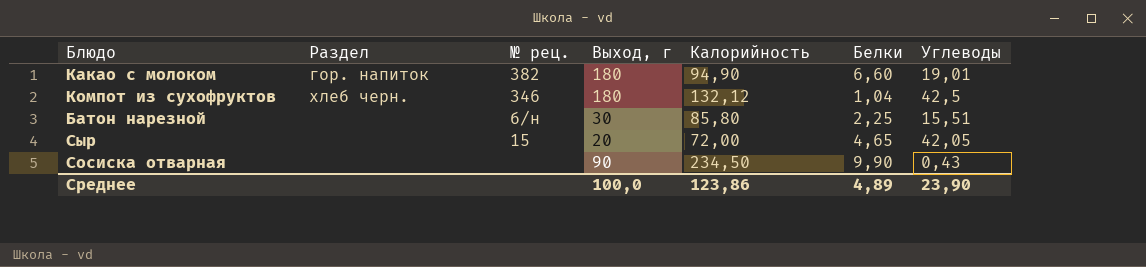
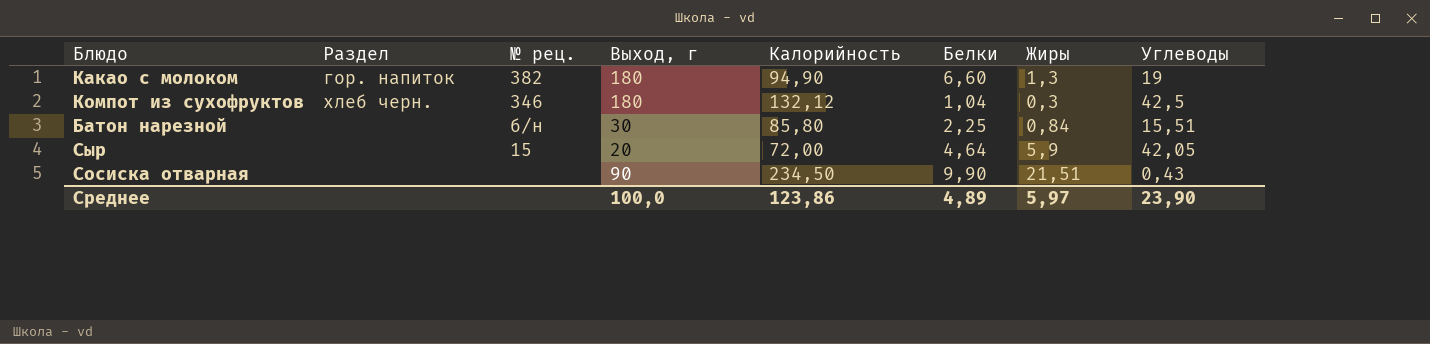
column Жиры | position: none -> 7
Какао с молоком | Углеводы: 19,01 -> 19
Сыр | Белки: 4,65 -> 4,64

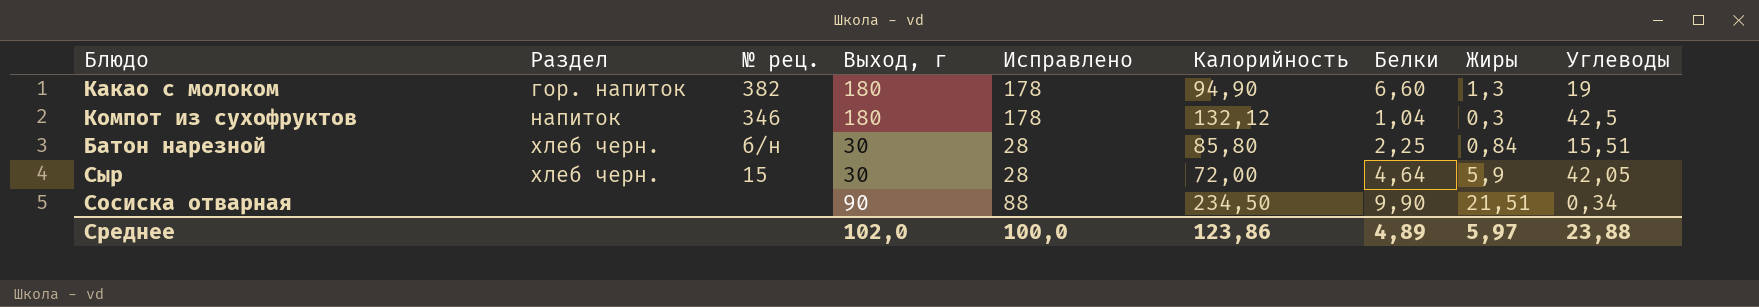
column Исправлено | formula: none -> [Выход, г] - 2
Компот из сухофруктов | Раздел: хлеб черн. -> напиток
Батон нарезной | Раздел: none -> хлеб черн.
Сыр | Раздел: none -> хлеб черн.
Сыр | Выход, г: 20 -> 30
Сосиска отварная | Углеводы: 0,43 -> 0,34
Среднее | Выход, г: 100,0 -> 102,0
Среднее | Углеводы: 23,90 -> 23,88

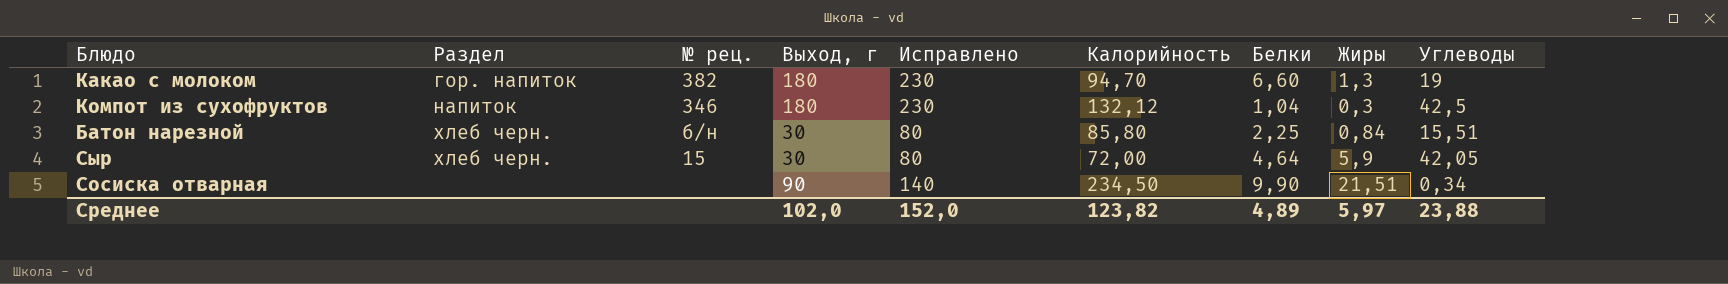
column Исправлено | formula: [Выход, г] - 2 -> [Выход, г] + 50
Какао с молоком | Калорийность: 94,90 -> 94,70
Среднее | Исправлено: 100,0 -> 152,0
Среднее | Калорийность: 123,86 -> 123,82

